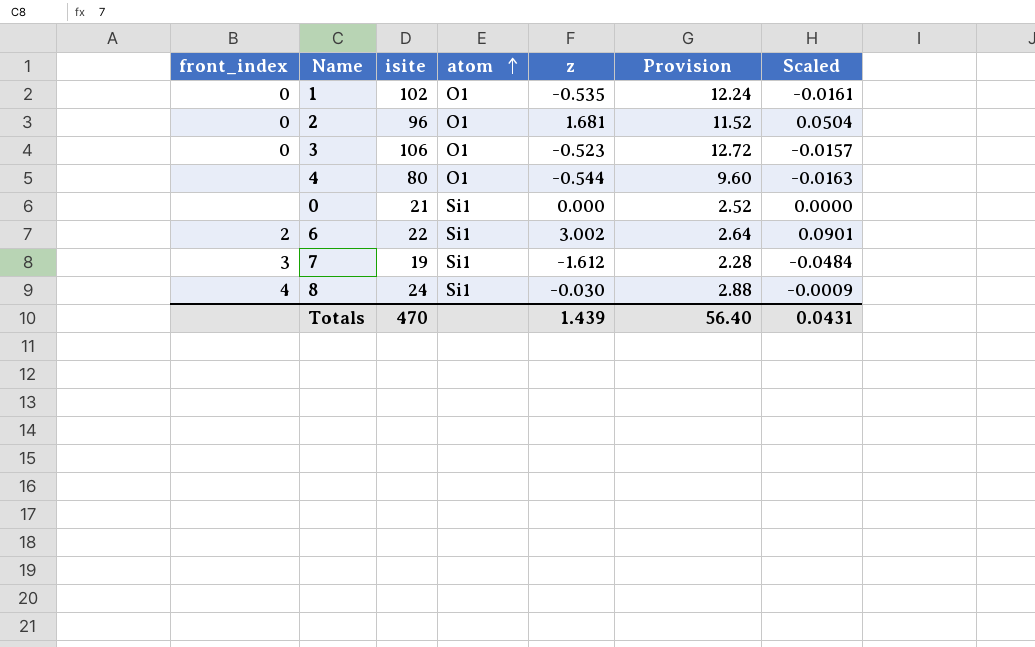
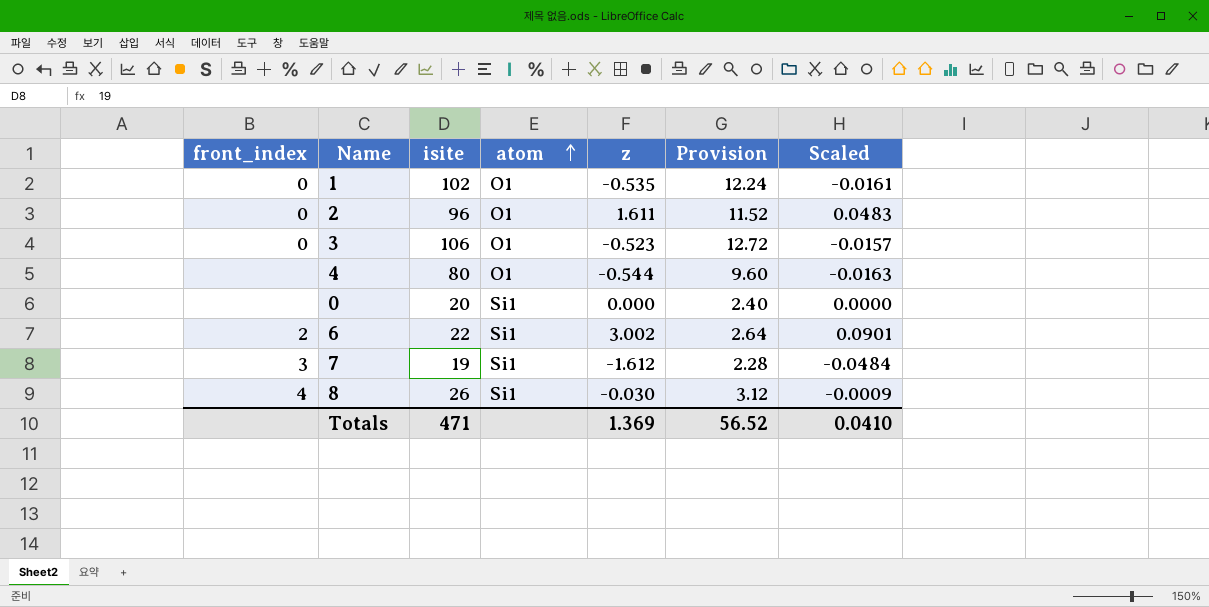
2 | z: 1.681 -> 1.611
2 | Scaled: 0.0504 -> 0.0483
0 | isite: 21 -> 20
0 | Provision: 2.52 -> 2.40
8 | isite: 24 -> 26
8 | Provision: 2.88 -> 3.12
Totals | isite: 470 -> 471
Totals | z: 1.439 -> 1.369
Totals | Provision: 56.40 -> 56.52
Totals | Scaled: 0.0431 -> 0.0410

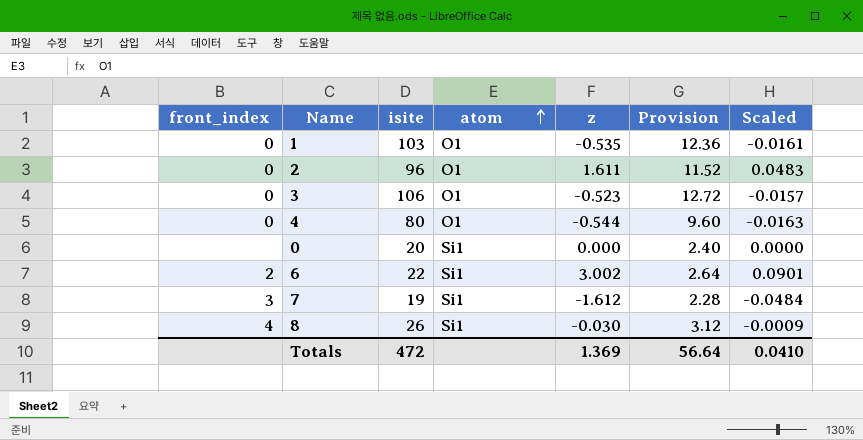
1 | isite: 102 -> 103
1 | Provision: 12.24 -> 12.36
4 | front_index: none -> 0
Totals | isite: 471 -> 472
Totals | Provision: 56.52 -> 56.64

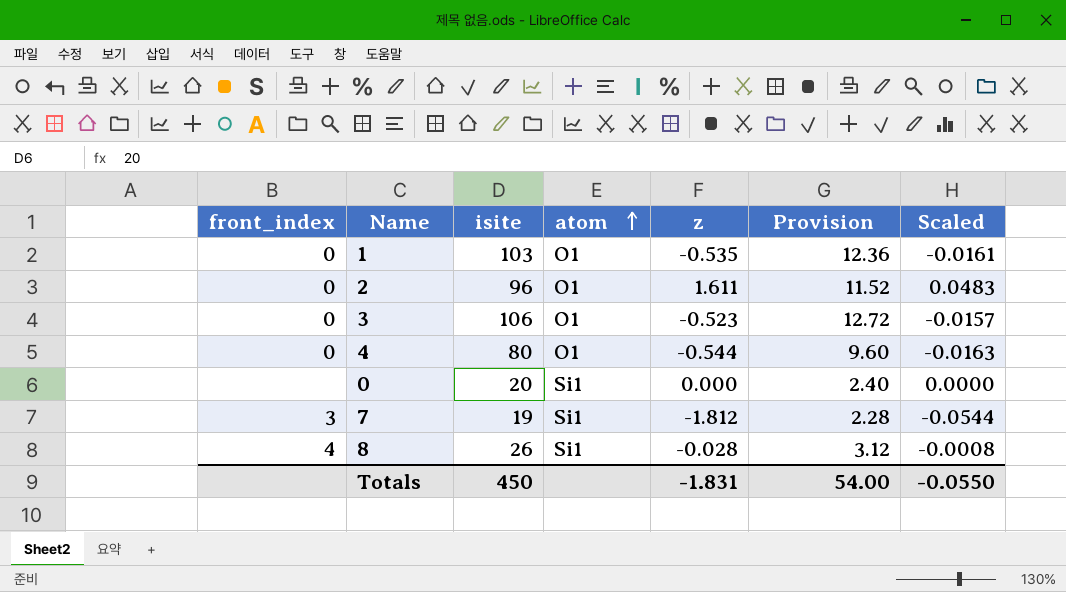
row 6: 2 | 22 | Si1 | 3.002 | 2.64 | 0.0901 -> none
7 | z: -1.612 -> -1.812
7 | Scaled: -0.0484 -> -0.0544
8 | z: -0.030 -> -0.028
8 | Scaled: -0.0009 -> -0.0008
Totals | isite: 472 -> 450
Totals | z: 1.369 -> -1.831
Totals | Provision: 56.64 -> 54.00
Totals | Scaled: 0.0410 -> -0.0550

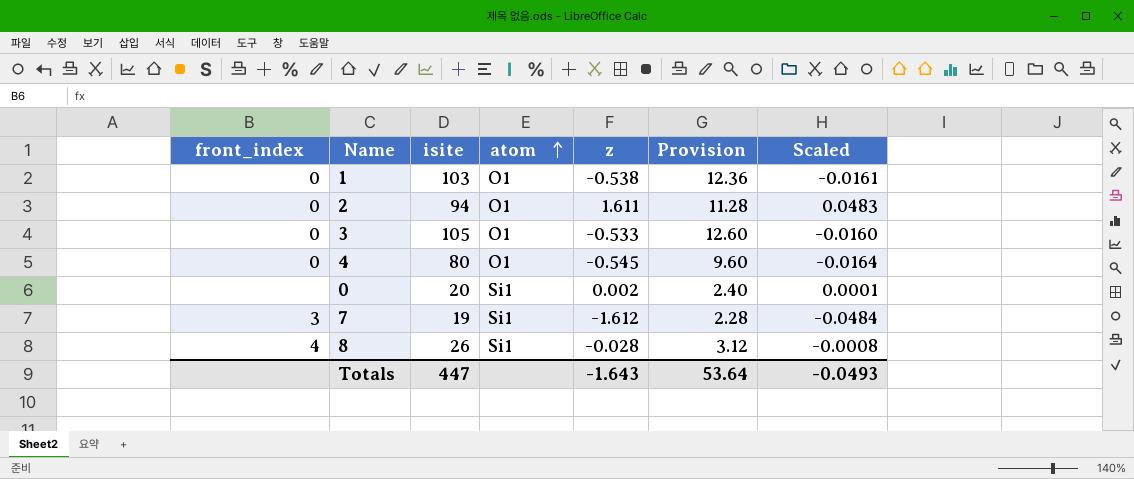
1 | z: -0.535 -> -0.538
2 | isite: 96 -> 94
2 | Provision: 11.52 -> 11.28
3 | isite: 106 -> 105
3 | z: -0.523 -> -0.533
3 | Provision: 12.72 -> 12.60
3 | Scaled: -0.0157 -> -0.0160
4 | z: -0.544 -> -0.545
4 | Scaled: -0.0163 -> -0.0164
0 | z: 0.000 -> 0.002
0 | Scaled: 0.0000 -> 0.0001
7 | z: -1.812 -> -1.612
7 | Scaled: -0.0544 -> -0.0484
Totals | isite: 450 -> 447
Totals | z: -1.831 -> -1.643
Totals | Provision: 54.00 -> 53.64
Totals | Scaled: -0.0550 -> -0.0493

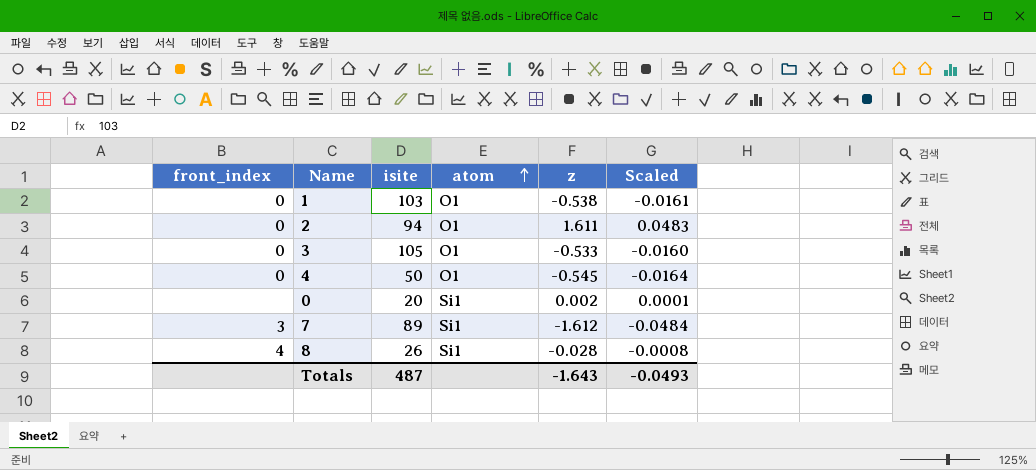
column Provision | formula: [isite] * 0.12 -> none
4 | isite: 80 -> 50
7 | isite: 19 -> 89
Totals | isite: 447 -> 487

